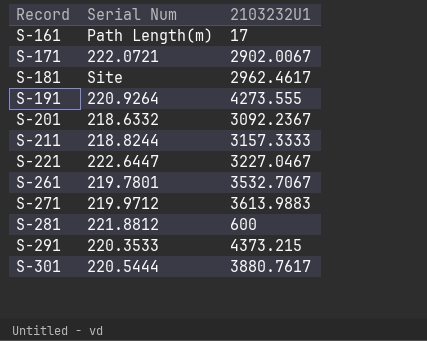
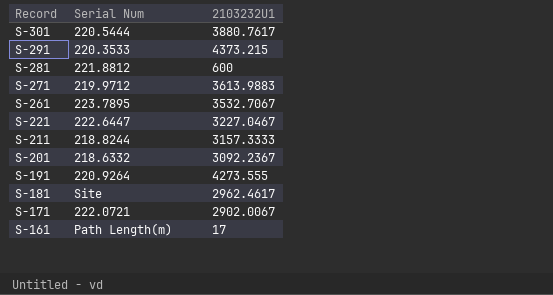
row order: Record ascending -> Record descending
S-261 | Serial Num: 219.7801 -> 223.7895

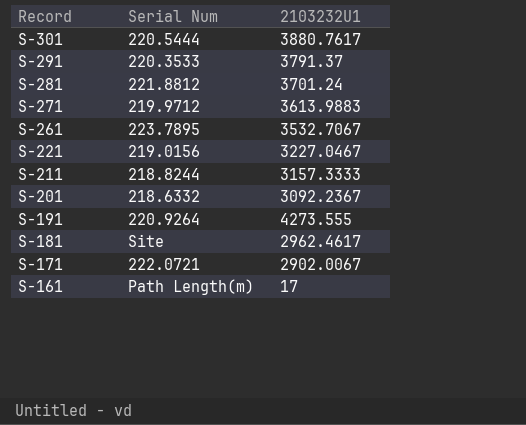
S-291 | 2103232U1: 4373.215 -> 3791.37
S-281 | 2103232U1: 600 -> 3701.24
S-221 | Serial Num: 222.6447 -> 219.0156

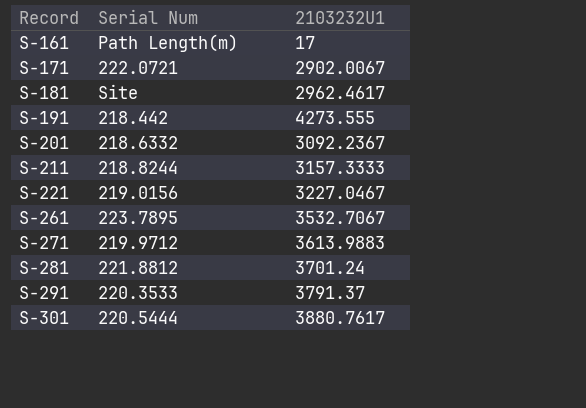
row order: Record descending -> Record ascending
S-191 | Serial Num: 220.9264 -> 218.442

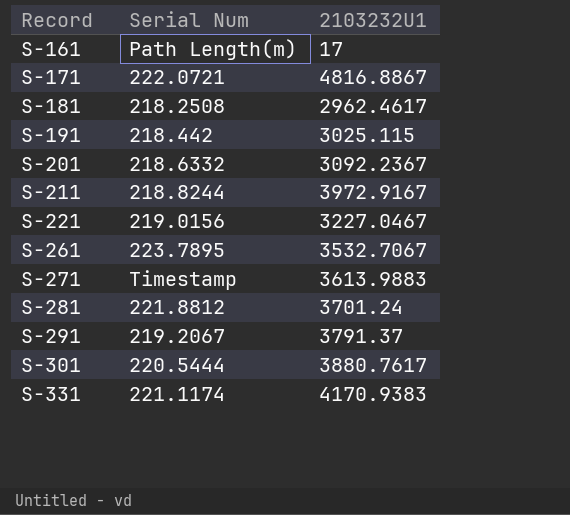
S-171 | 2103232U1: 2902.0067 -> 4816.8867
S-181 | Serial Num: Site -> 218.2508
S-191 | 2103232U1: 4273.555 -> 3025.115
S-211 | 2103232U1: 3157.3333 -> 3972.9167
S-271 | Serial Num: 219.9712 -> Timestamp
S-291 | Serial Num: 220.3533 -> 219.2067
row S-331: none -> 221.1174 | 4170.9383

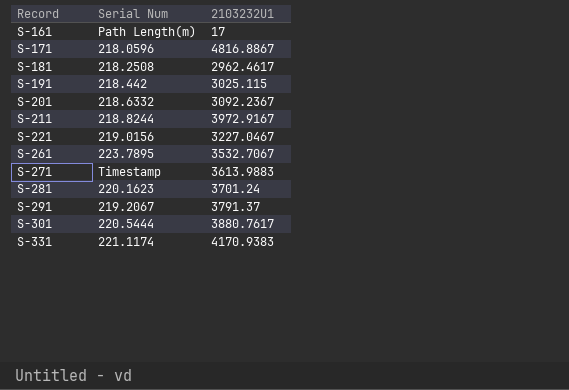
S-171 | Serial Num: 222.0721 -> 218.0596
S-281 | Serial Num: 221.8812 -> 220.1623

